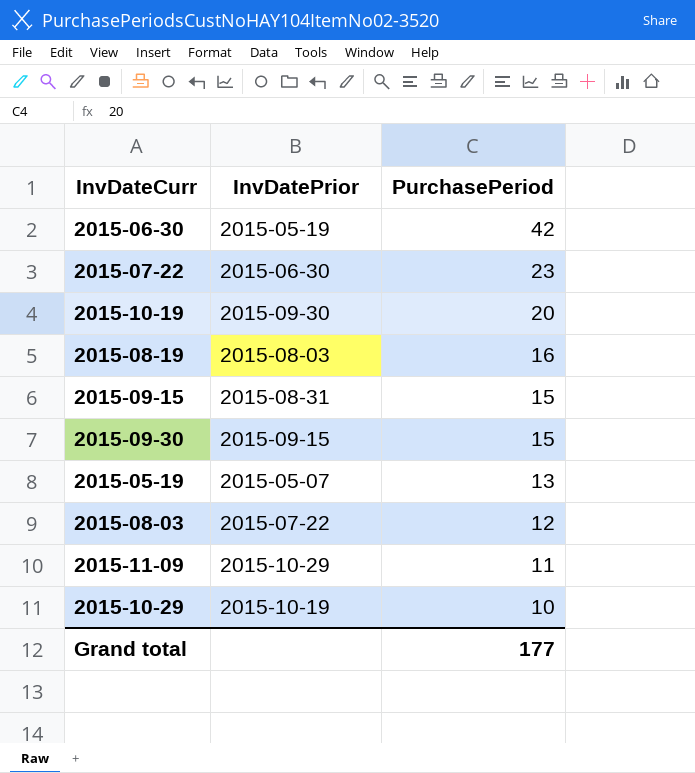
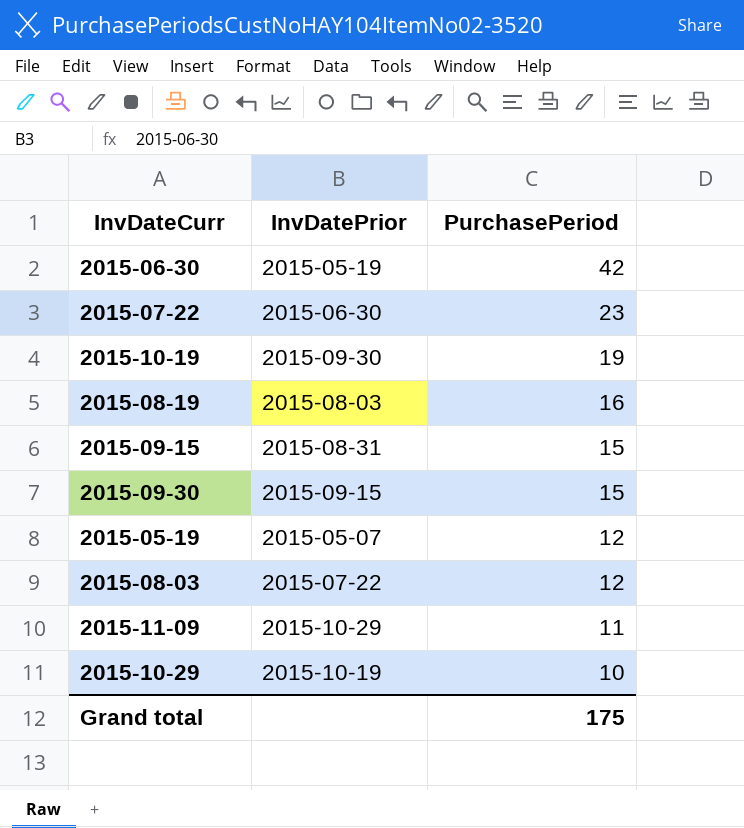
2015-10-19 | PurchasePeriod: 20 -> 19
2015-05-19 | PurchasePeriod: 13 -> 12
Grand total | PurchasePeriod: 177 -> 175

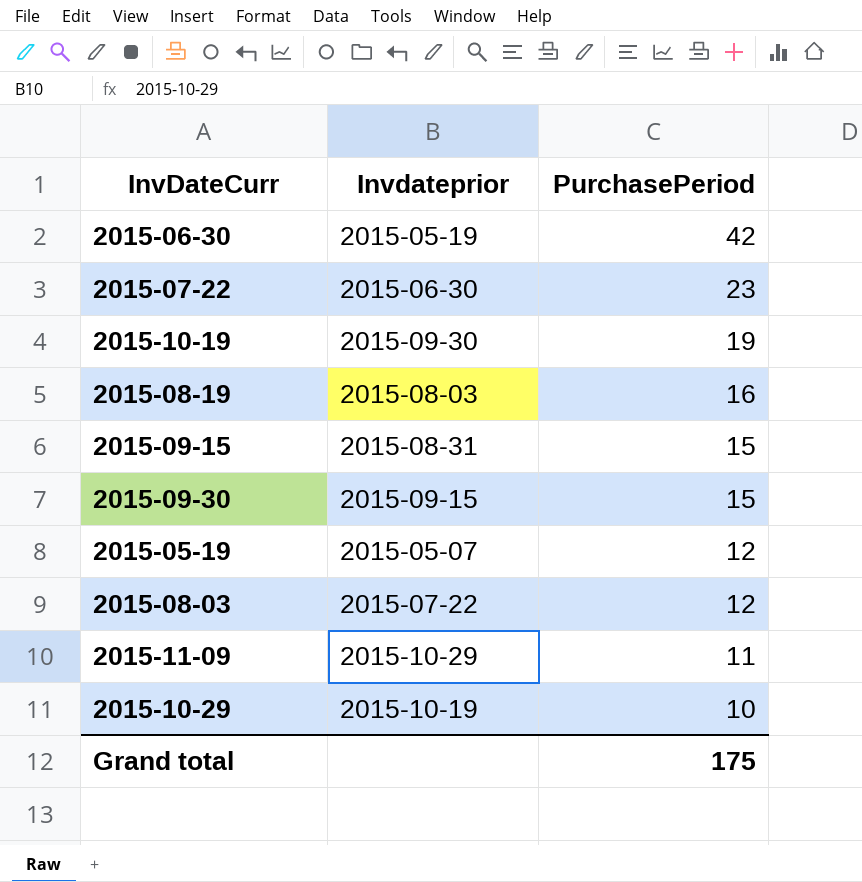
column name: InvDatePrior -> Invdateprior

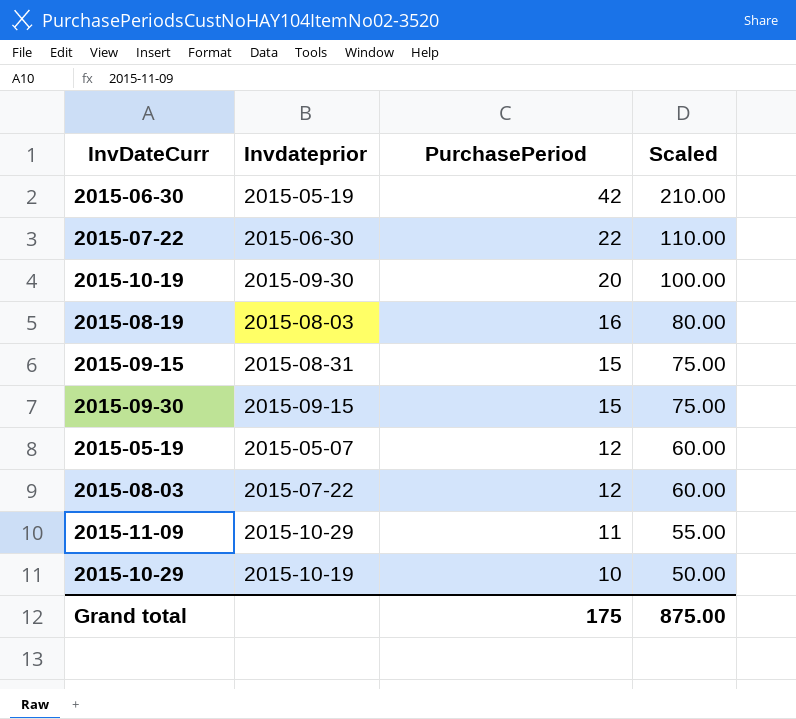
column Scaled | formula: none -> [PurchasePeriod] * 5
2015-07-22 | PurchasePeriod: 23 -> 22
2015-10-19 | PurchasePeriod: 19 -> 20

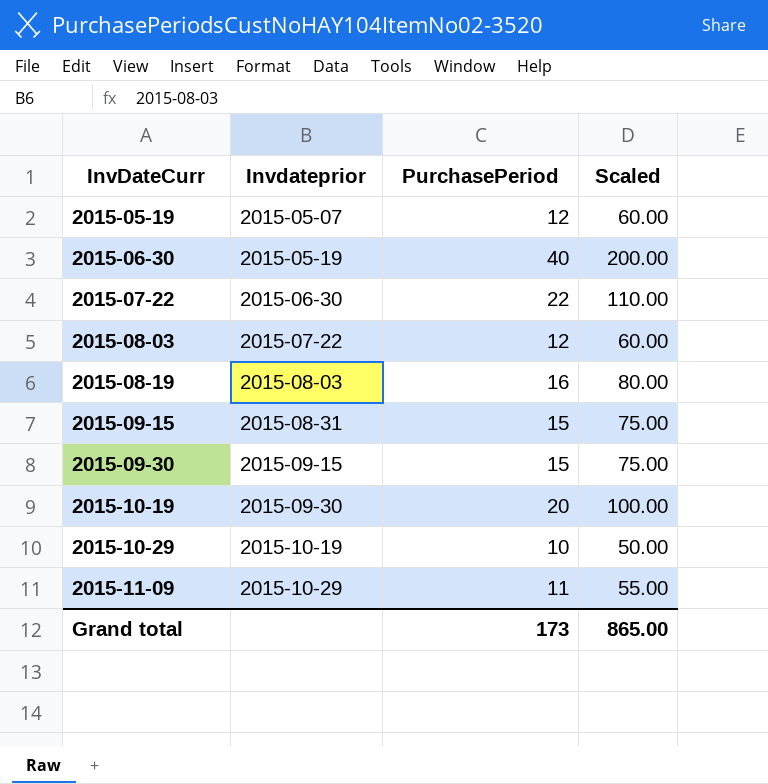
row order: PurchasePeriod descending -> InvDateCurr ascending
2015-06-30 | PurchasePeriod: 42 -> 40
2015-06-30 | Scaled: 210.00 -> 200.00
Grand total | PurchasePeriod: 175 -> 173
Grand total | Scaled: 875.00 -> 865.00

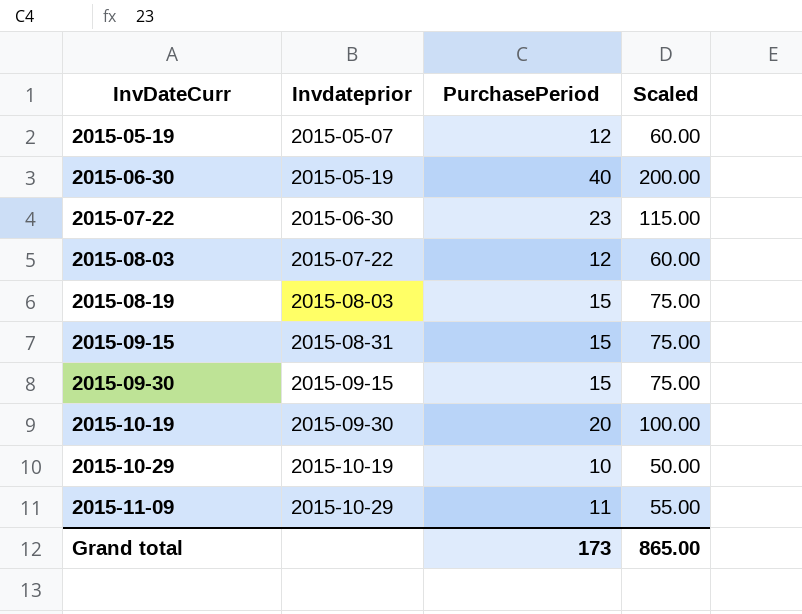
2015-07-22 | PurchasePeriod: 22 -> 23
2015-07-22 | Scaled: 110.00 -> 115.00
2015-08-19 | PurchasePeriod: 16 -> 15
2015-08-19 | Scaled: 80.00 -> 75.00

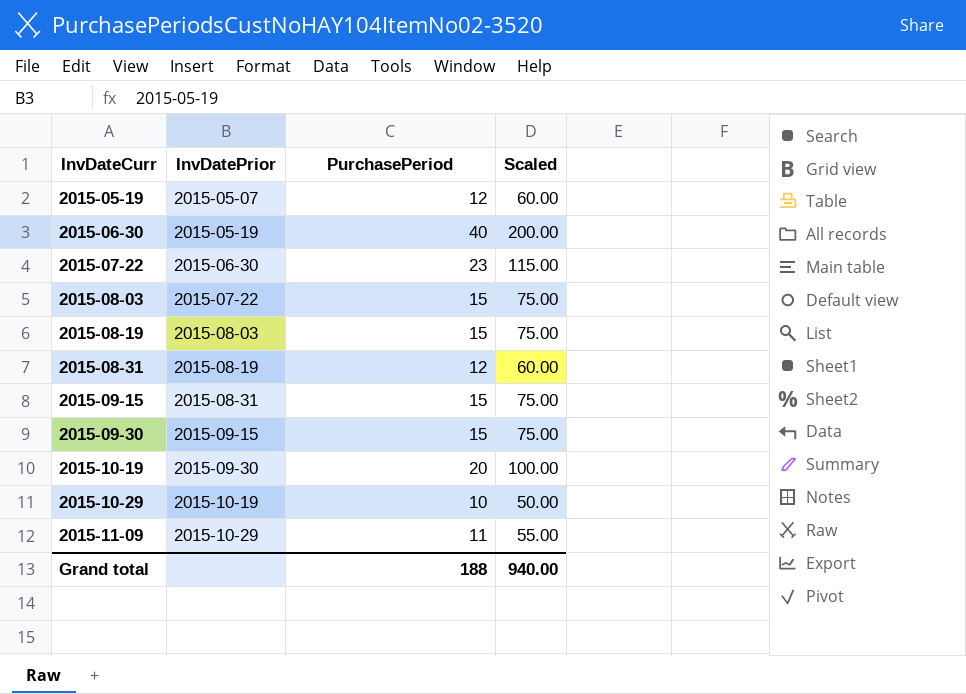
column name: Invdateprior -> InvDatePrior
2015-08-03 | PurchasePeriod: 12 -> 15
2015-08-03 | Scaled: 60.00 -> 75.00
row 2015-08-31: none -> 2015-08-19 | 12 | 60.00
Grand total | PurchasePeriod: 173 -> 188
Grand total | Scaled: 865.00 -> 940.00

